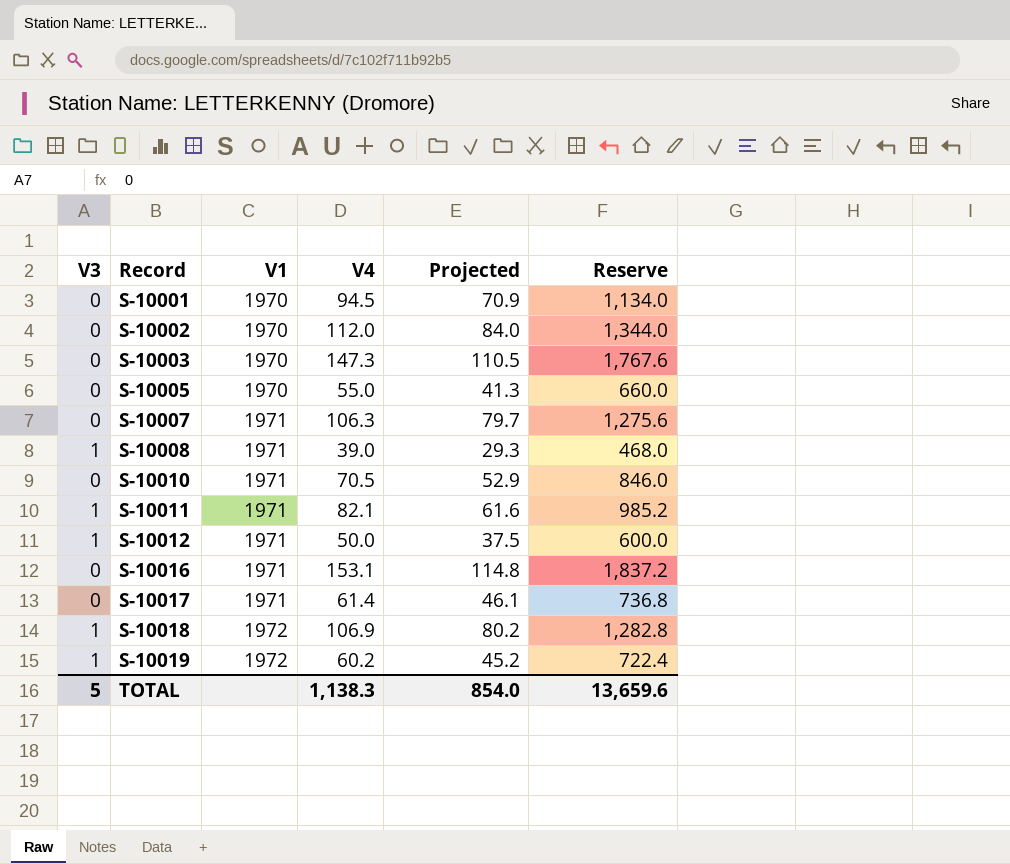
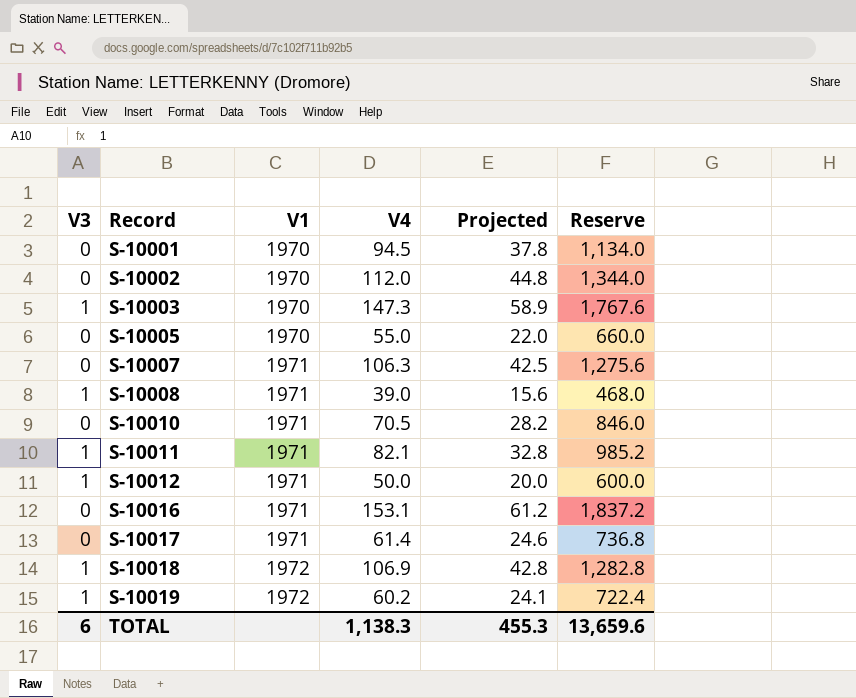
column Projected | formula: [V4] * 0.75 -> [V4] * 0.4
S-10003 | V3: 0 -> 1
TOTAL | V3: 5 -> 6
TOTAL | Projected: 854.0 -> 455.3

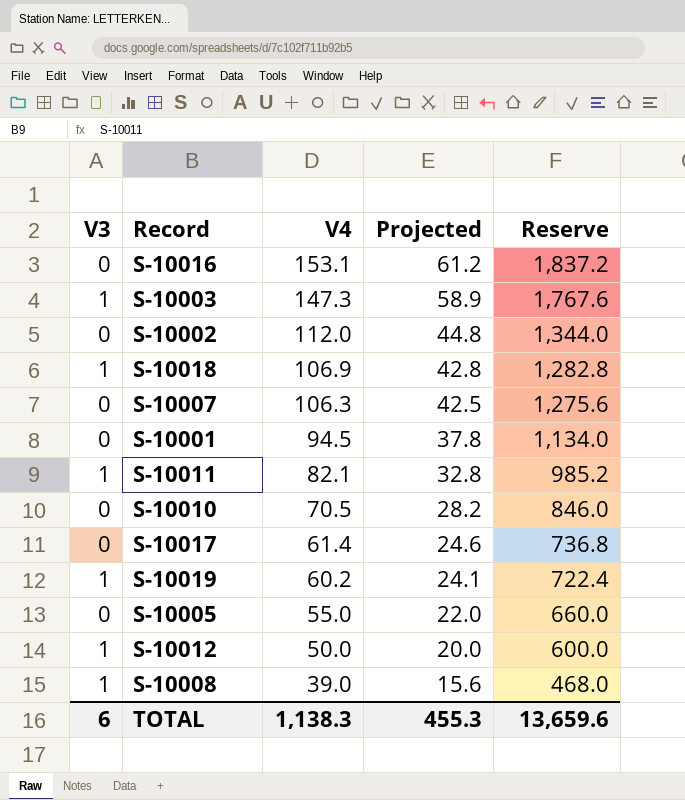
row order: Record ascending -> V4 descending
column V1 | position: 3 -> none

